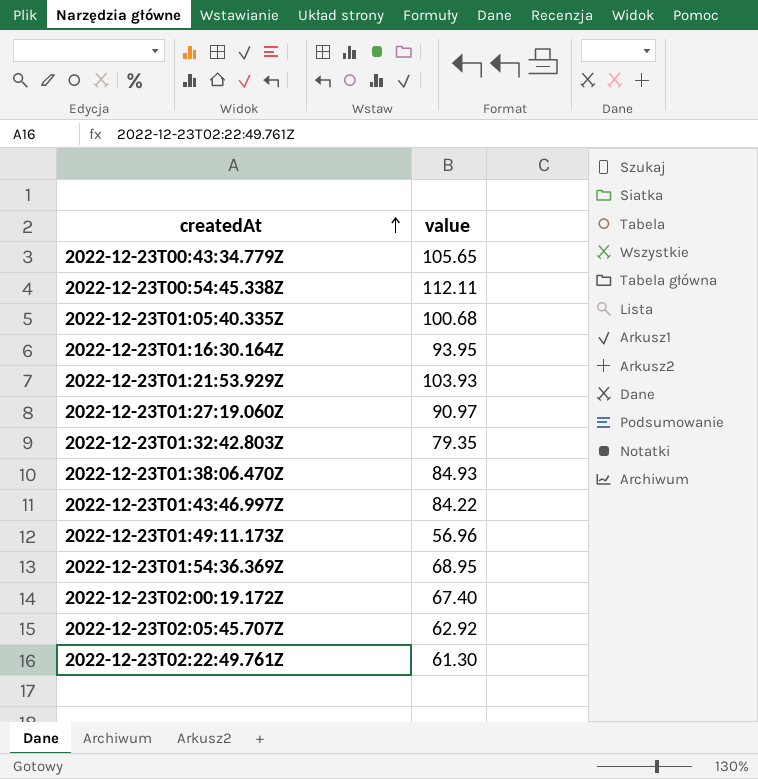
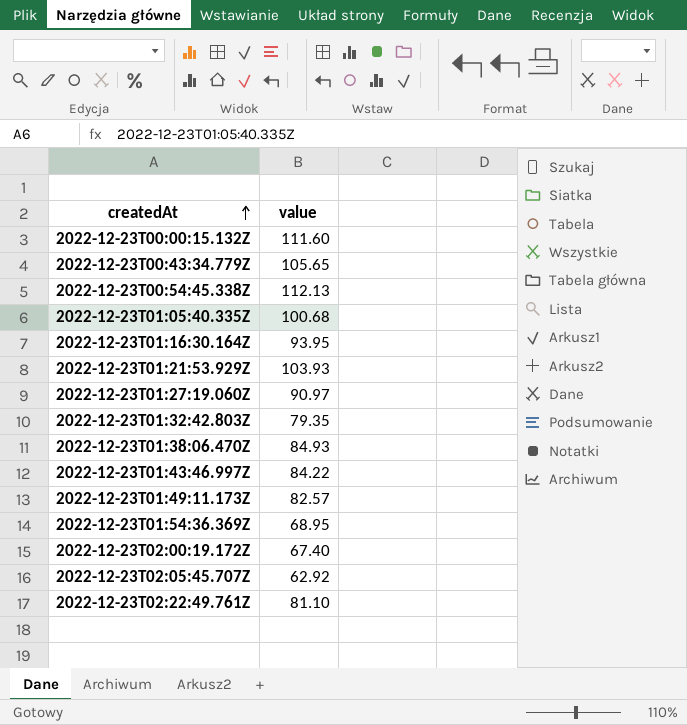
row 2022-12-23T00:00:15.132Z: none -> 111.60
2022-12-23T00:54:45.338Z | value: 112.11 -> 112.13
2022-12-23T01:49:11.173Z | value: 56.96 -> 82.57
2022-12-23T02:22:49.761Z | value: 61.30 -> 81.10

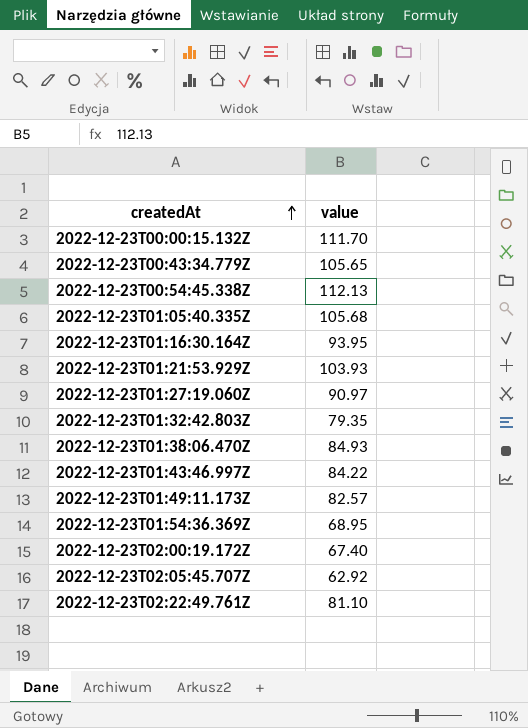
2022-12-23T00:00:15.132Z | value: 111.60 -> 111.70
2022-12-23T01:05:40.335Z | value: 100.68 -> 105.68

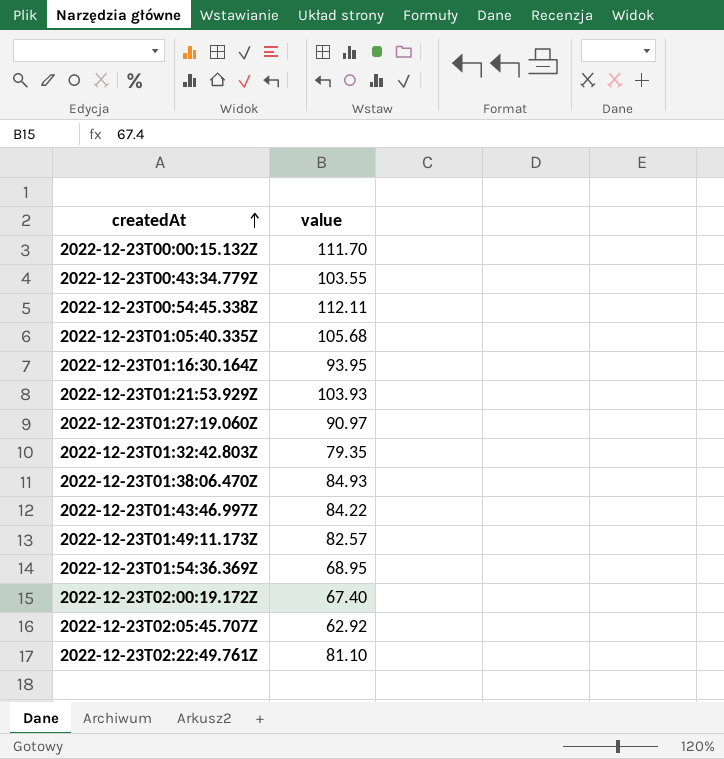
2022-12-23T00:43:34.779Z | value: 105.65 -> 103.55
2022-12-23T00:54:45.338Z | value: 112.13 -> 112.11

